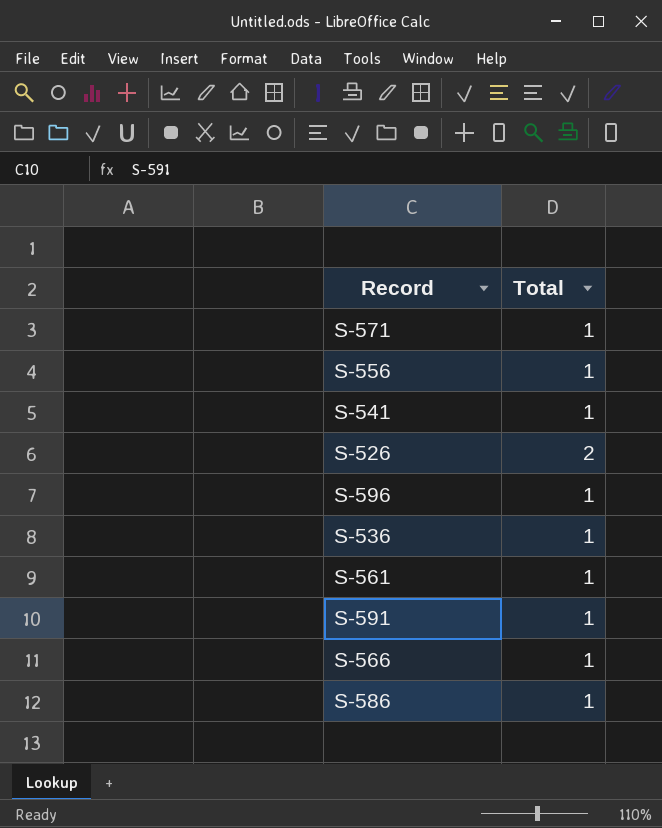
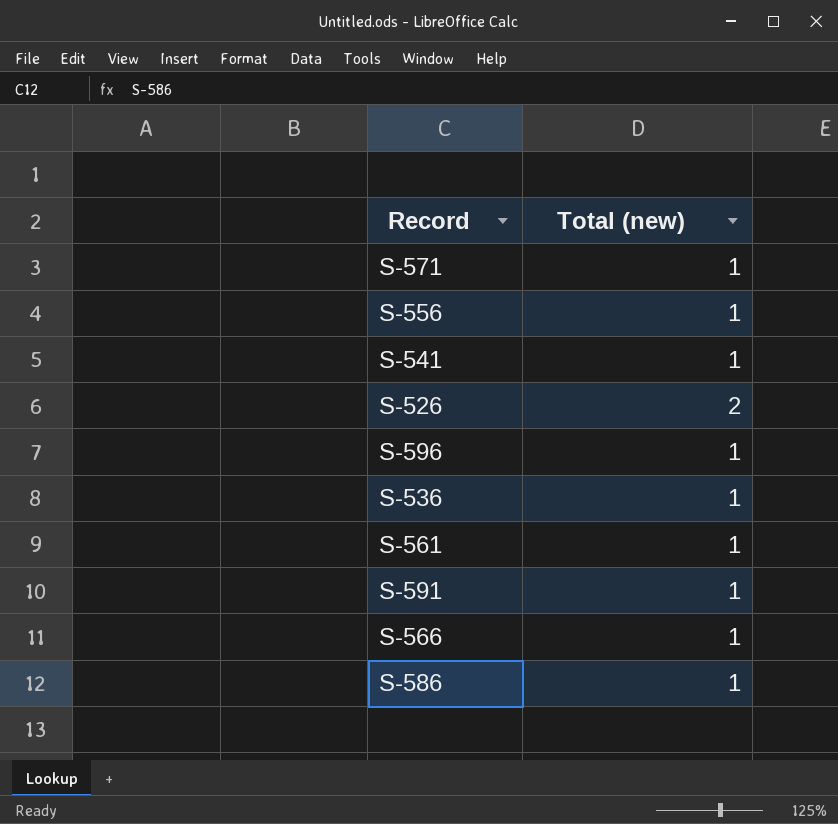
column name: Total -> Total (new)

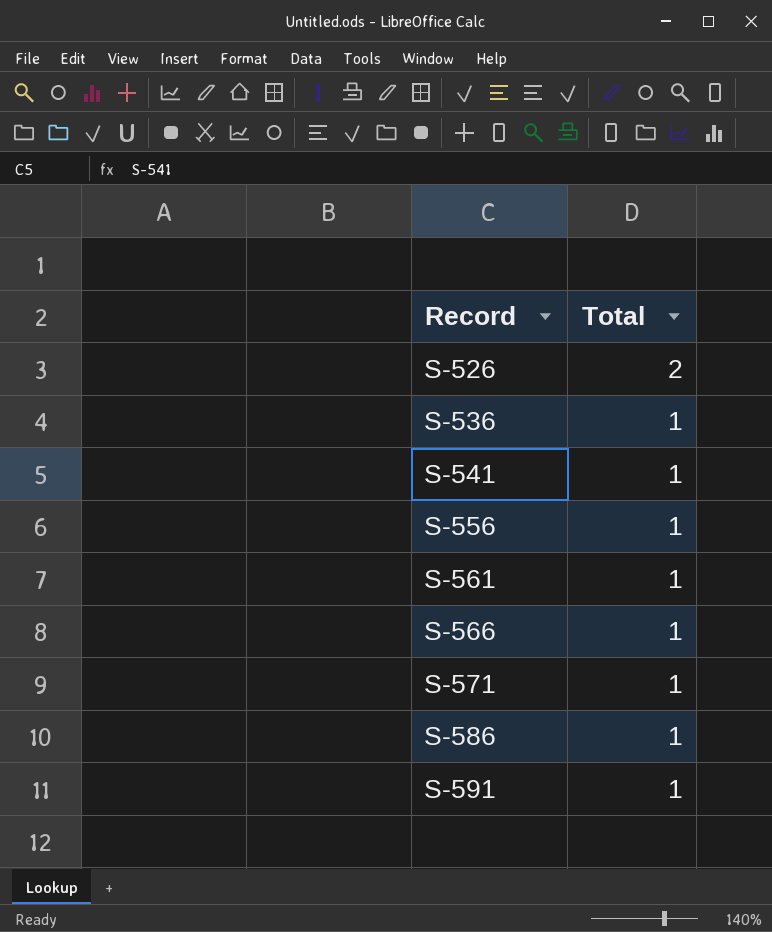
row order: none -> Record ascending
column name: Total (new) -> Total
row S-596: 1 -> none

